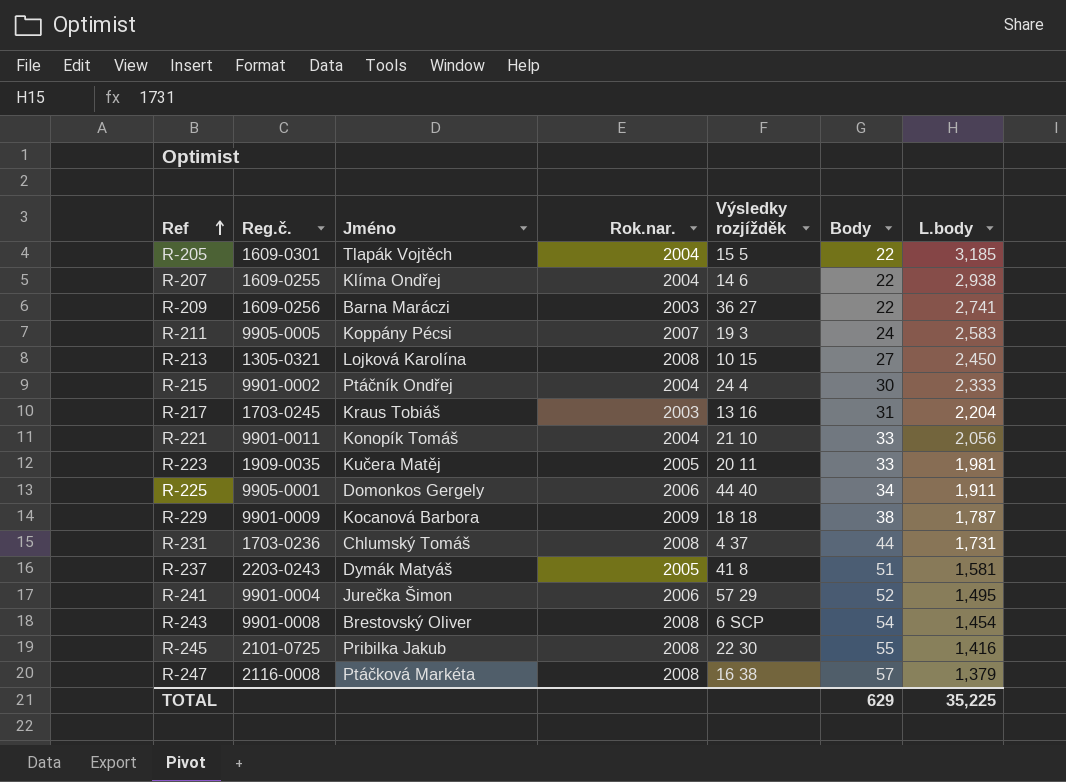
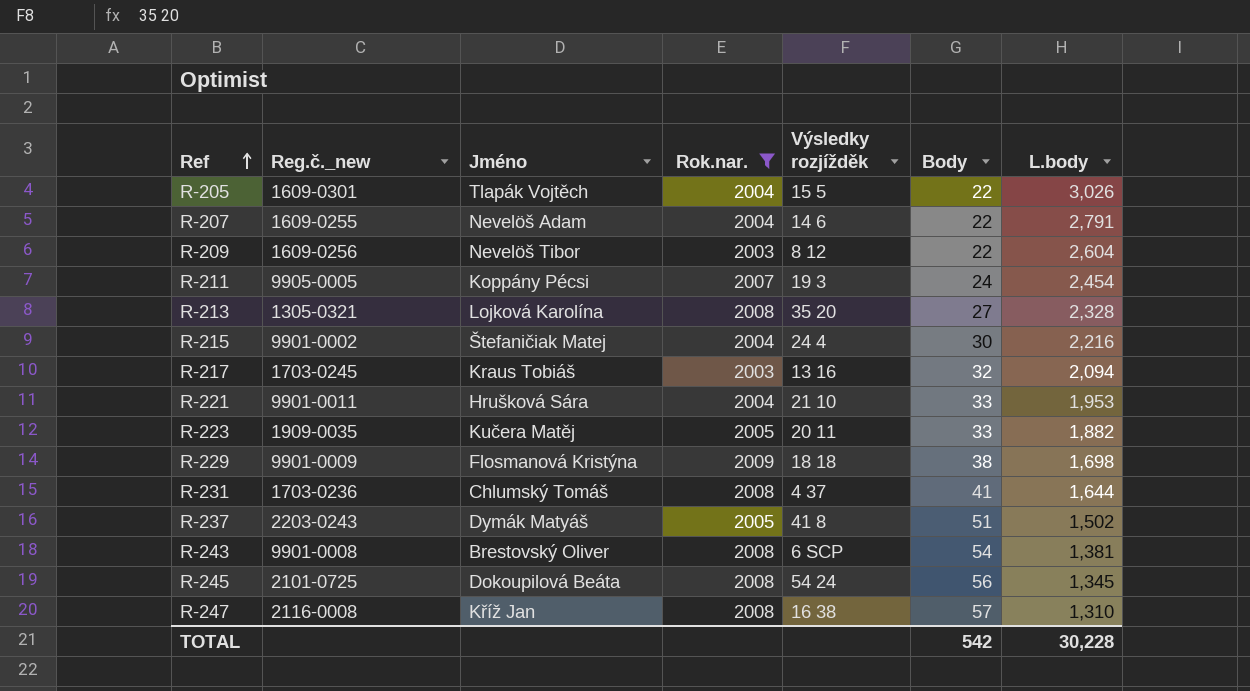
filter: none -> Rok.nar. != 2006
column name: Reg.č. -> Reg.č._new
R-205 | L.body: 3,185 -> 3,026
R-207 | Jméno: Klíma Ondřej -> Nevelöš Adam
R-207 | L.body: 2,938 -> 2,791
R-209 | Jméno: Barna Maráczi -> Nevelöš Tibor
R-209 | Výsledky rozjížděk: 36 27 -> 8 12
R-209 | L.body: 2,741 -> 2,604
R-211 | L.body: 2,583 -> 2,454
R-213 | Výsledky rozjížděk: 10 15 -> 35 20
R-213 | L.body: 2,450 -> 2,328
R-215 | Jméno: Ptáčník Ondřej -> Štefaničiak Matej
R-215 | L.body: 2,333 -> 2,216
R-217 | Body: 31 -> 32
R-217 | L.body: 2,204 -> 2,094
R-221 | Jméno: Konopík Tomáš -> Hrušková Sára
R-221 | L.body: 2,056 -> 1,953
R-223 | L.body: 1,981 -> 1,882
R-229 | Jméno: Kocanová Barbora -> Flosmanová Kristýna
R-229 | L.body: 1,787 -> 1,698
R-231 | Body: 44 -> 41
R-231 | L.body: 1,731 -> 1,644
R-237 | L.body: 1,581 -> 1,502
R-243 | L.body: 1,454 -> 1,381
R-245 | Jméno: Pribilka Jakub -> Dokoupilová Beáta
R-245 | Výsledky rozjížděk: 22 30 -> 54 24
R-245 | Body: 55 -> 56
R-245 | L.body: 1,416 -> 1,345
R-247 | Jméno: Ptáčková Markéta -> Kříž Jan
R-247 | L.body: 1,379 -> 1,310
TOTAL | Body: 629 -> 542
TOTAL | L.body: 35,225 -> 30,228

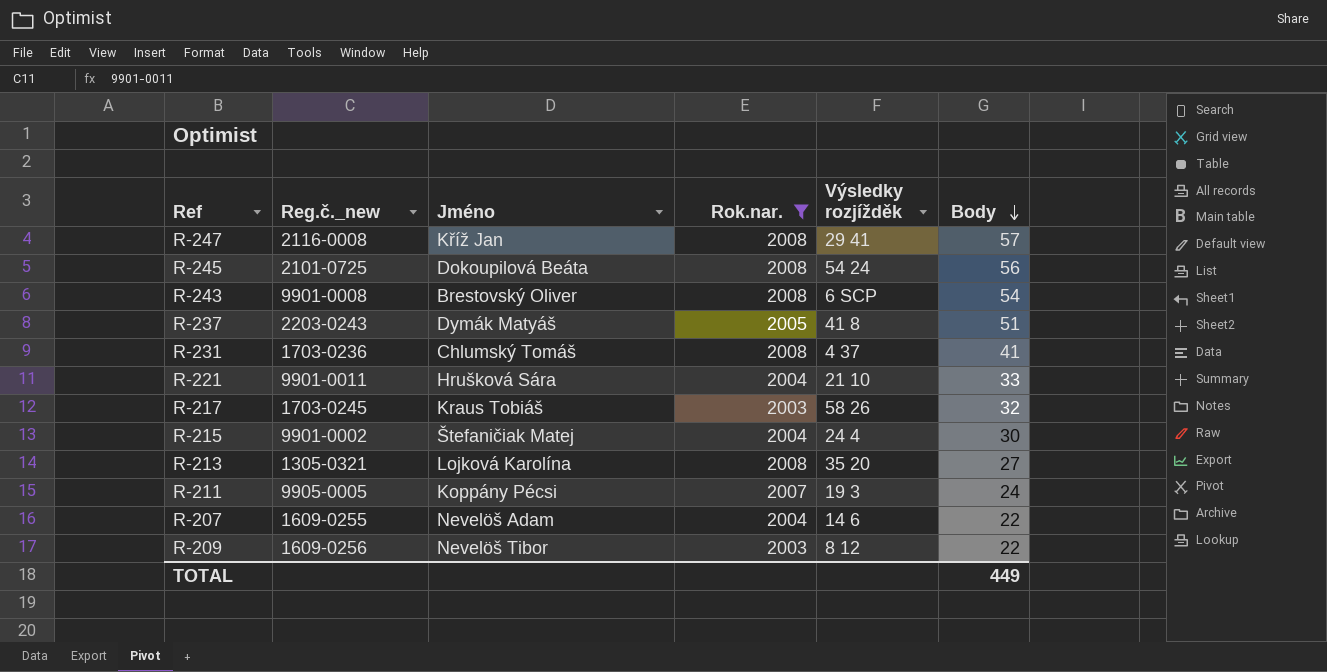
row order: Ref ascending -> Body descending
column L.body | position: 7 -> none
row R-205: 1609-0301 | Tlapák Vojtěch | 2004 | 15 5 | 22 | 3,026 -> none
row R-223: 1909-0035 | Kučera Matěj | 2005 | 20 11 | 33 | 1,882 -> none
row R-229: 9901-0009 | Flosmanová Kristýna | 2009 | 18 18 | 38 | 1,698 -> none
R-247 | Výsledky rozjížděk: 16 38 -> 29 41
R-217 | Výsledky rozjížděk: 13 16 -> 58 26
TOTAL | Body: 542 -> 449

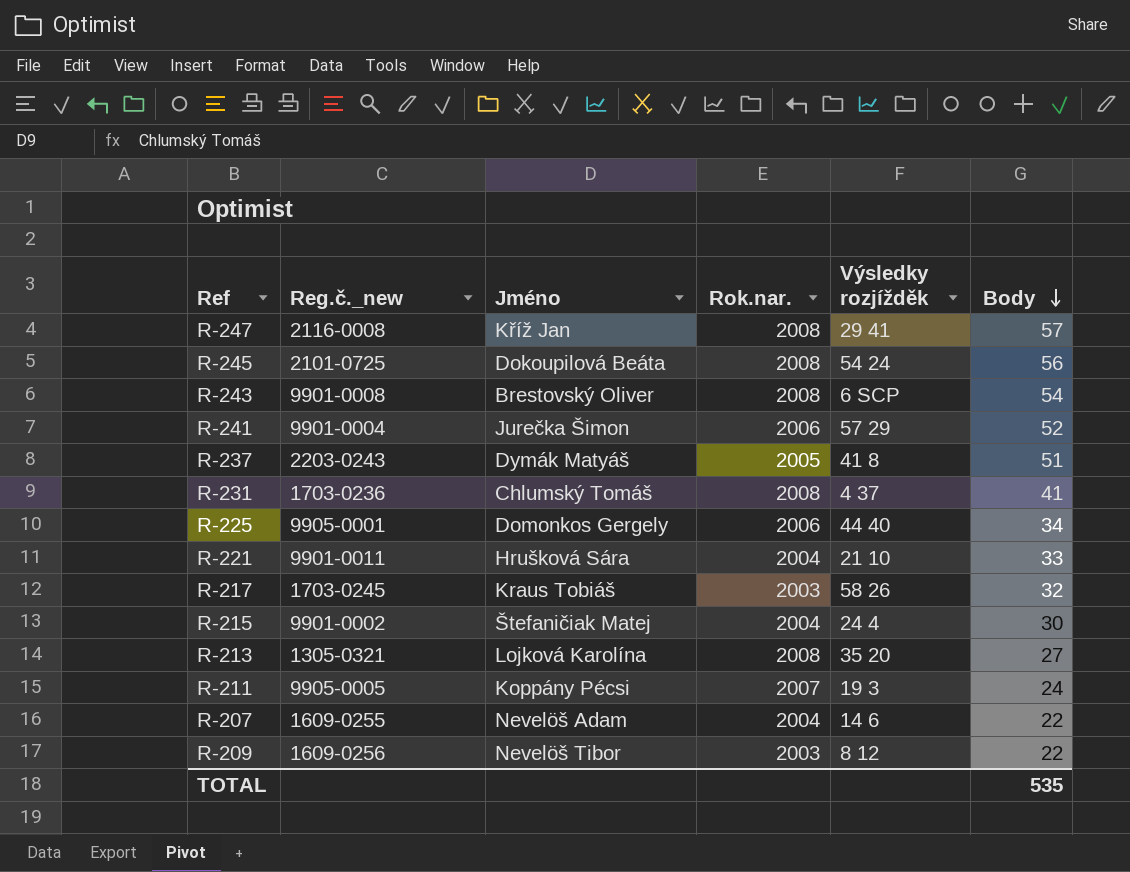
filter: Rok.nar. != 2006 -> none
TOTAL | Body: 449 -> 535

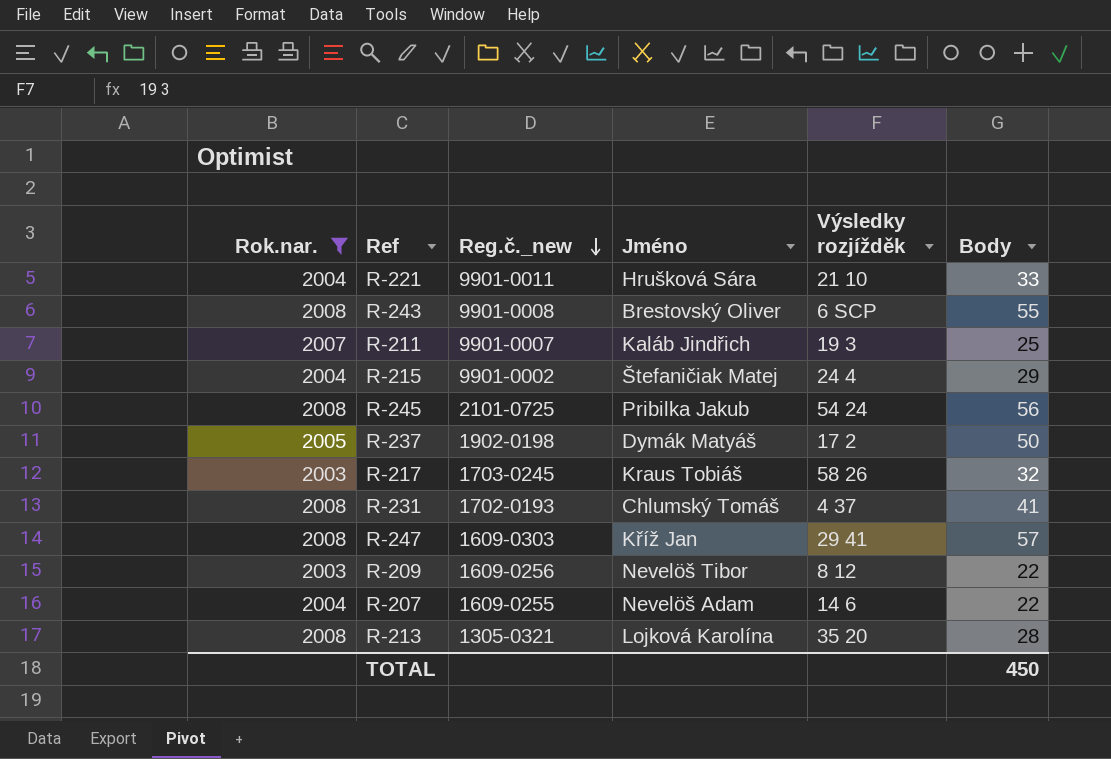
filter: none -> Rok.nar. != 2006
row order: Body descending -> Reg.č._new descending
column Rok.nar. | position: 4 -> 1
R-243 | Body: 54 -> 55
R-211 | Reg.č._new: 9905-0005 -> 9901-0007
R-211 | Jméno: Koppány Pécsi -> Kaláb Jindřich
R-211 | Body: 24 -> 25
R-215 | Body: 30 -> 29
R-245 | Jméno: Dokoupilová Beáta -> Pribilka Jakub
R-237 | Reg.č._new: 2203-0243 -> 1902-0198
R-237 | Výsledky rozjížděk: 41 8 -> 17 2
R-237 | Body: 51 -> 50
R-231 | Reg.č._new: 1703-0236 -> 1702-0193
R-247 | Reg.č._new: 2116-0008 -> 1609-0303
R-213 | Body: 27 -> 28
TOTAL | Body: 535 -> 450

